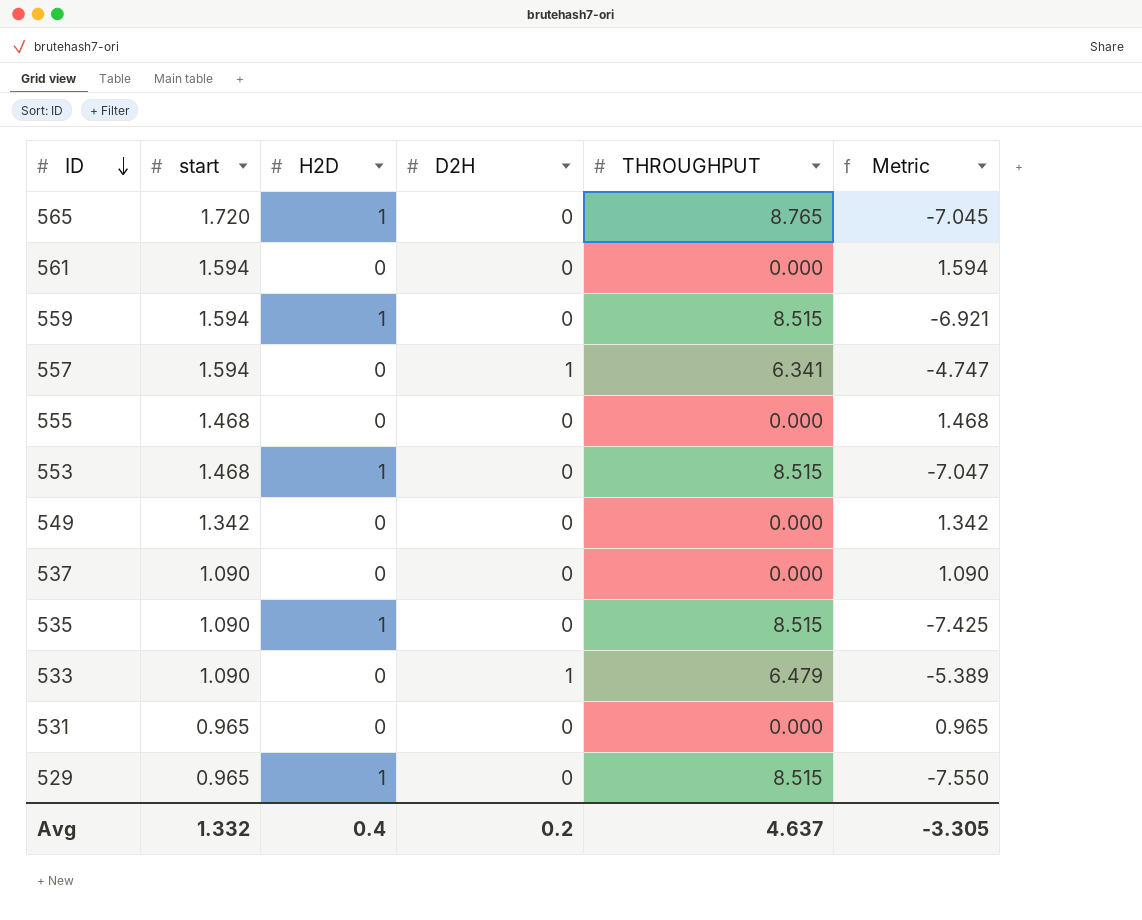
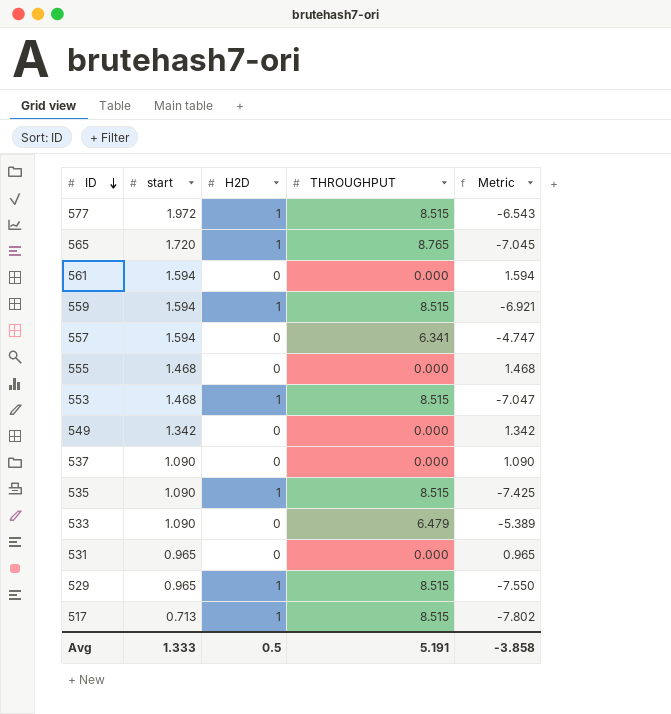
column D2H | position: 4 -> none
row 577: none -> 1.972 | 1 | 8.515 | -6.543
row 517: none -> 0.713 | 1 | 8.515 | -7.802
Avg | start: 1.332 -> 1.333
Avg | H2D: 0.4 -> 0.5
Avg | THROUGHPUT: 4.637 -> 5.191
Avg | Metric: -3.305 -> -3.858

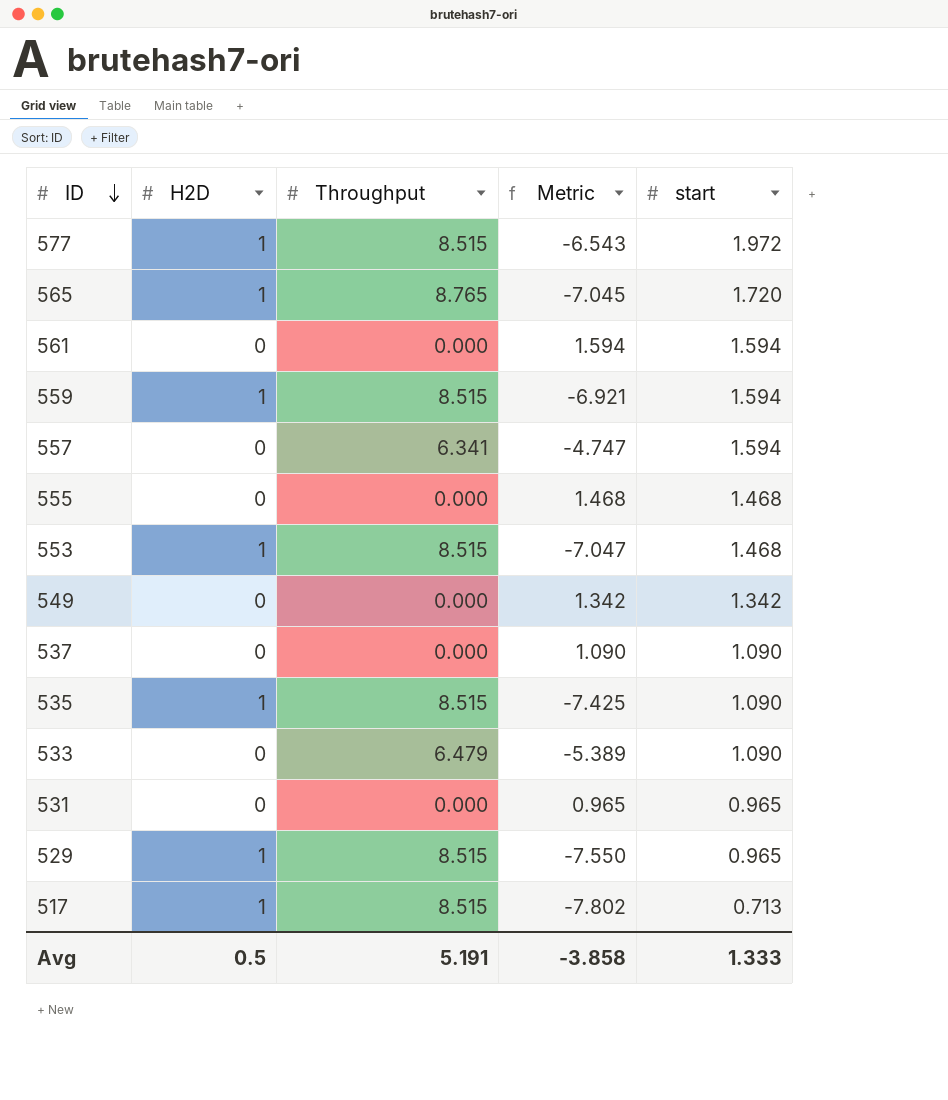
column name: THROUGHPUT -> Throughput
column start | position: 2 -> 5

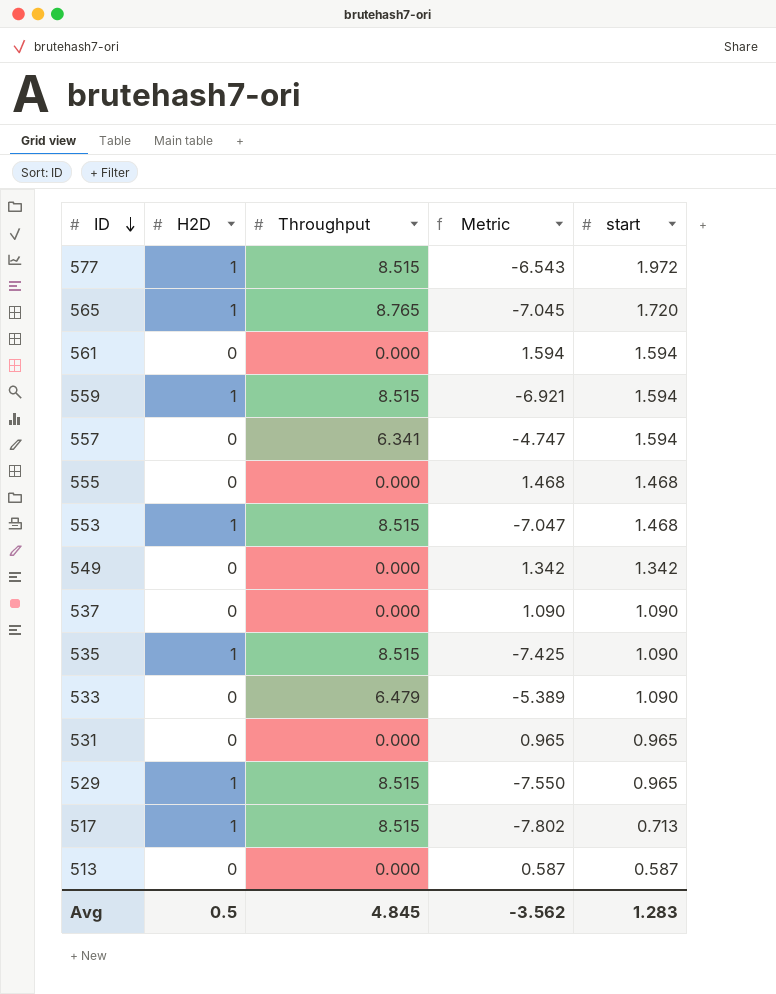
row 513: none -> 0 | 0.000 | 0.587 | 0.587
Avg | Throughput: 5.191 -> 4.845
Avg | Metric: -3.858 -> -3.562
Avg | start: 1.333 -> 1.283

